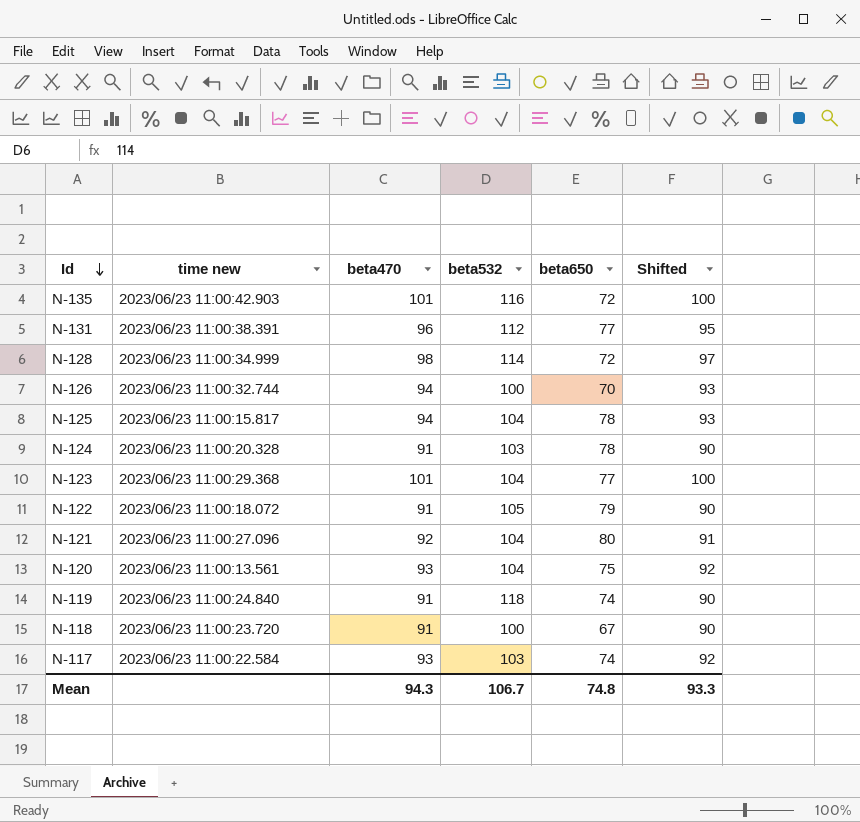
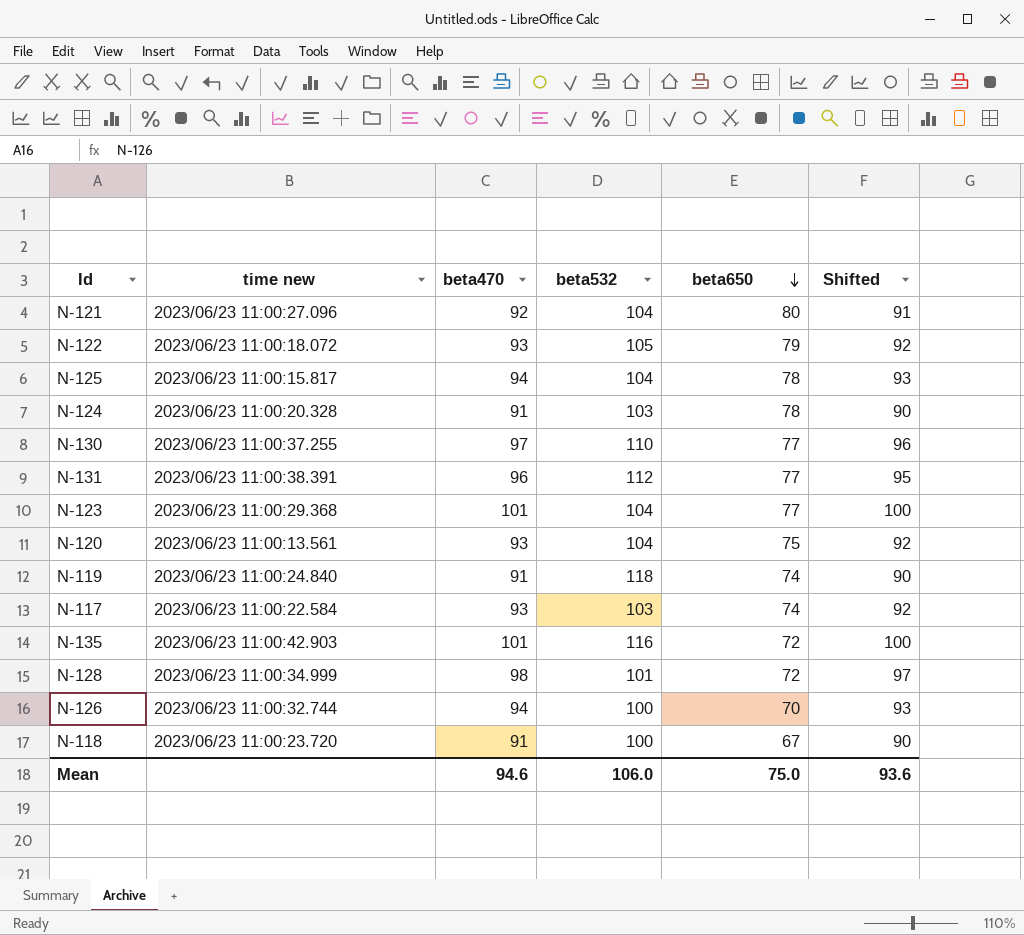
row order: Id descending -> beta650 descending
N-122 | beta470: 91 -> 93
N-122 | Shifted: 90 -> 92
row N-130: none -> 2023/06/23 11:00:37.255 | 97 | 110 | 77 | 96
N-128 | beta532: 114 -> 101
Mean | beta470: 94.3 -> 94.6
Mean | beta532: 106.7 -> 106.0
Mean | beta650: 74.8 -> 75.0
Mean | Shifted: 93.3 -> 93.6

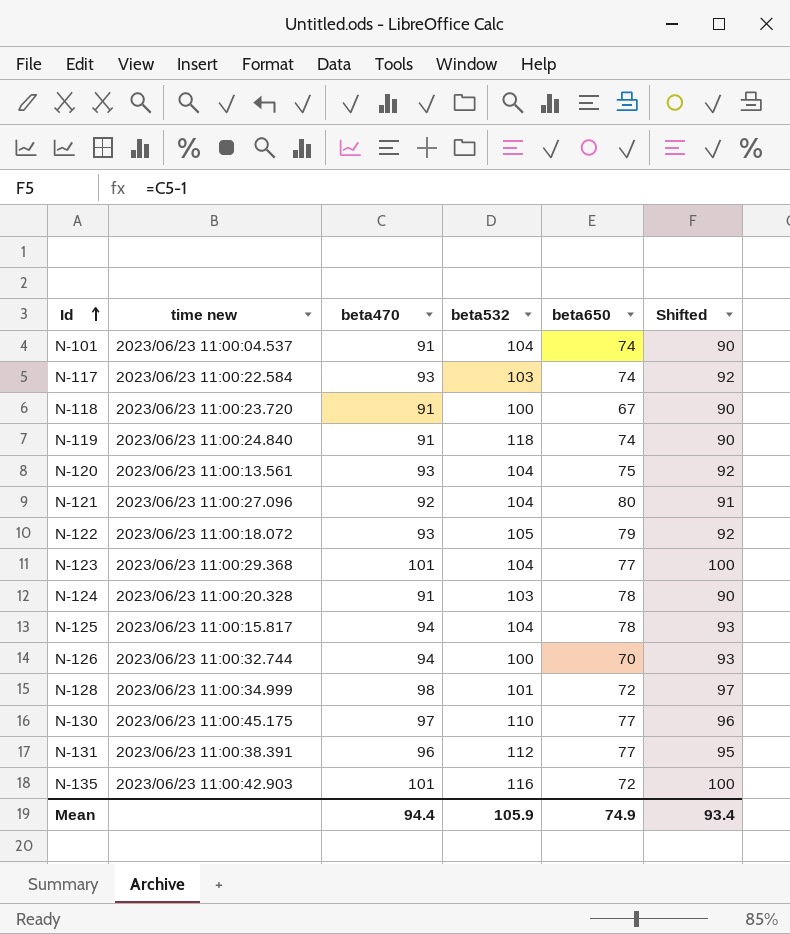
row order: beta650 descending -> Id ascending
row N-101: none -> 2023/06/23 11:00:04.537 | 91 | 104 | 74 | 90
N-130 | time new: 2023/06/23 11:00:37.255 -> 2023/06/23 11:00:45.175
Mean | beta470: 94.6 -> 94.4
Mean | beta532: 106.0 -> 105.9
Mean | beta650: 75.0 -> 74.9
Mean | Shifted: 93.6 -> 93.4

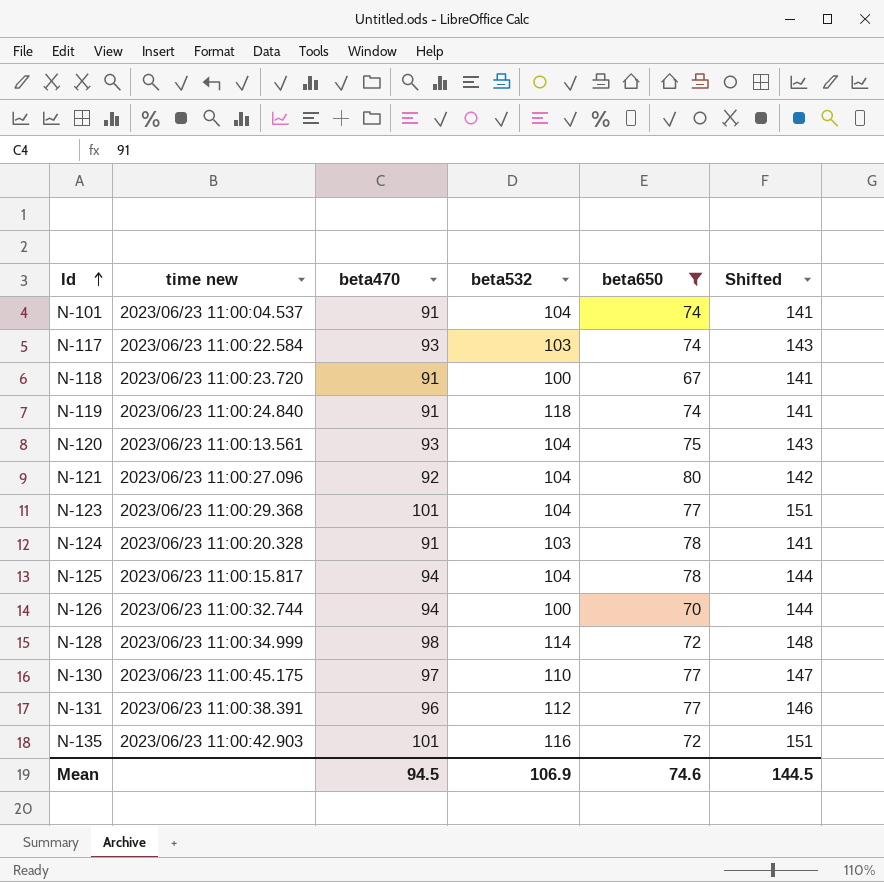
filter: none -> beta650 != 79
column Shifted | formula: [beta470] - 1 -> [beta470] + 50
N-128 | beta532: 101 -> 114
Mean | beta470: 94.4 -> 94.5
Mean | beta532: 105.9 -> 106.9
Mean | beta650: 74.9 -> 74.6
Mean | Shifted: 93.4 -> 144.5

